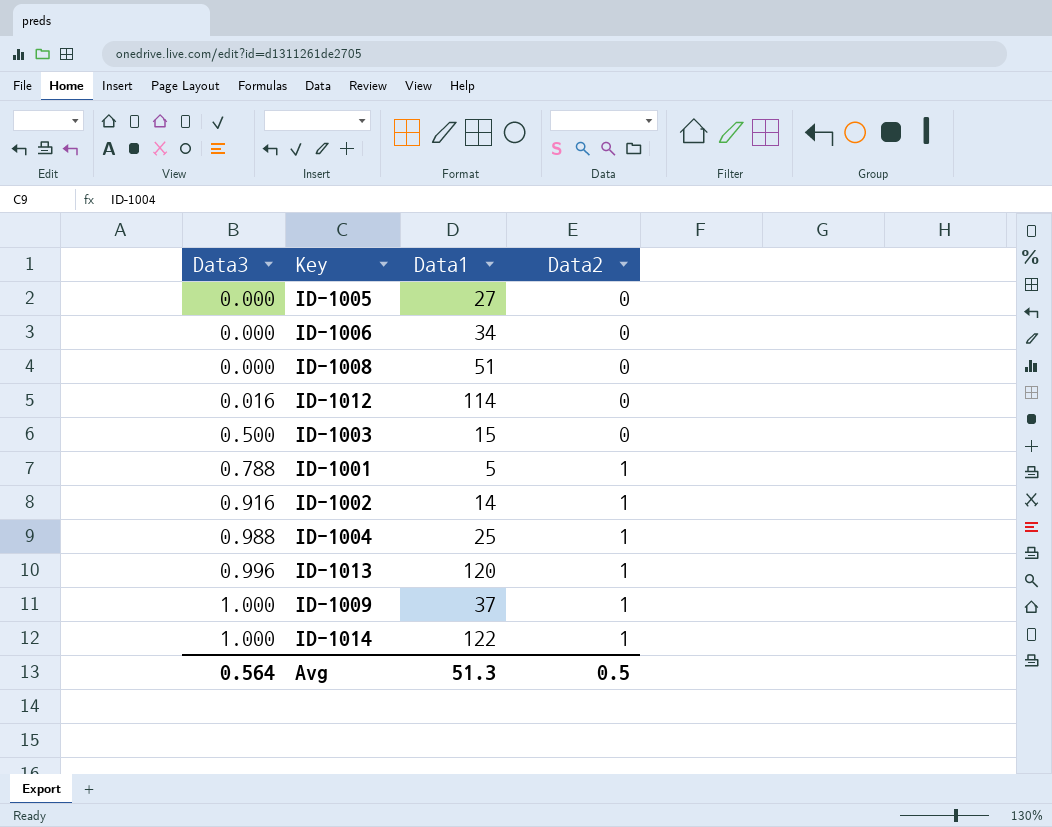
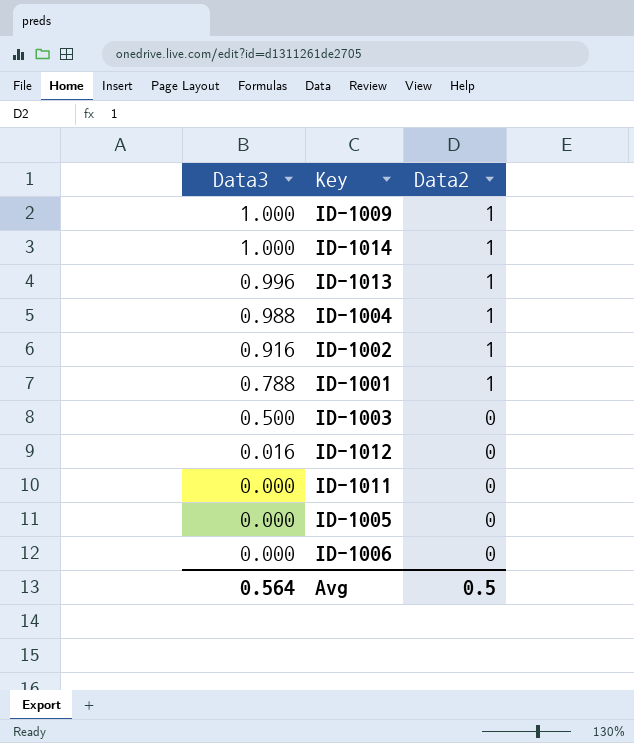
row order: Data3 ascending -> Data3 descending
column Data1 | position: 3 -> none
row ID-1008: 0.000 | 51 | 0 -> none
row ID-1011: none -> 0.000 | 0

